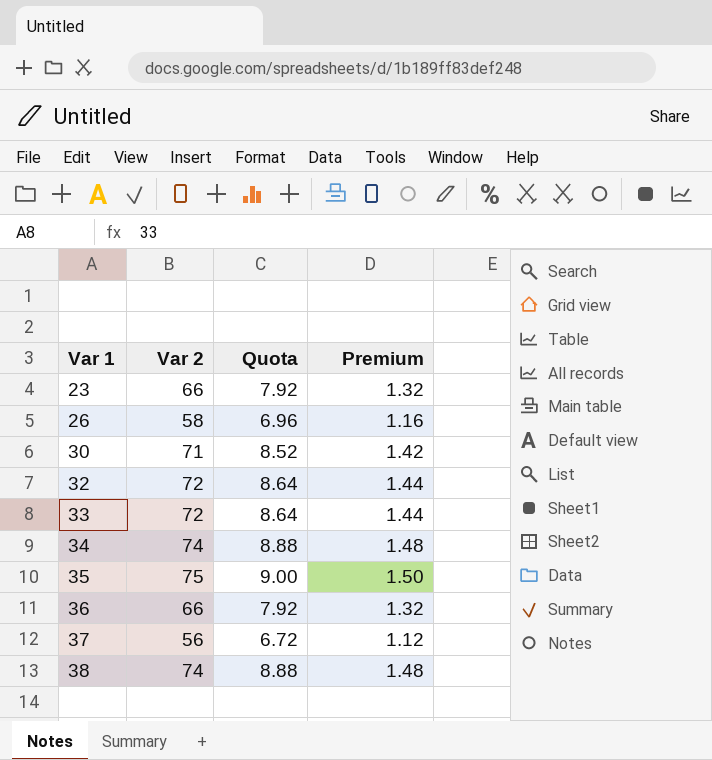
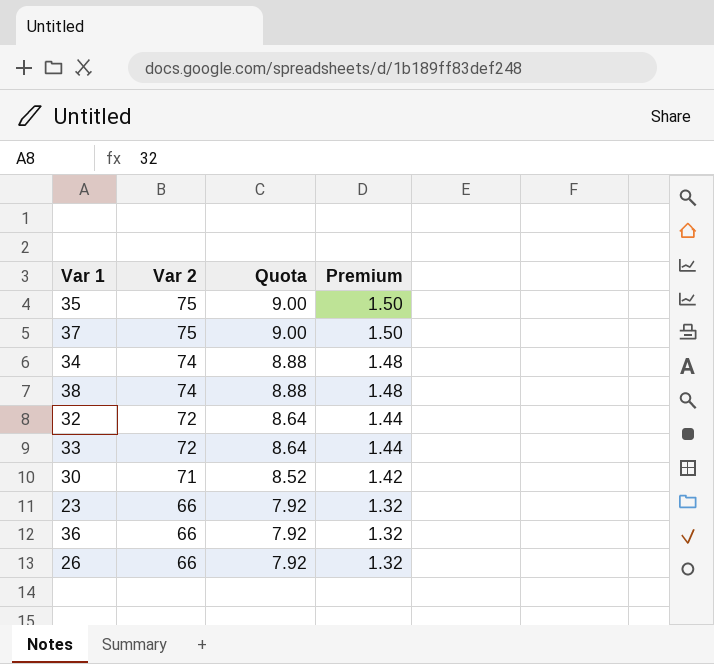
row order: Var 1 ascending -> Var 2 descending
37 | Var 2: 56 -> 75
37 | Quota: 6.72 -> 9.00
37 | Premium: 1.12 -> 1.50
26 | Var 2: 58 -> 66
26 | Quota: 6.96 -> 7.92
26 | Premium: 1.16 -> 1.32

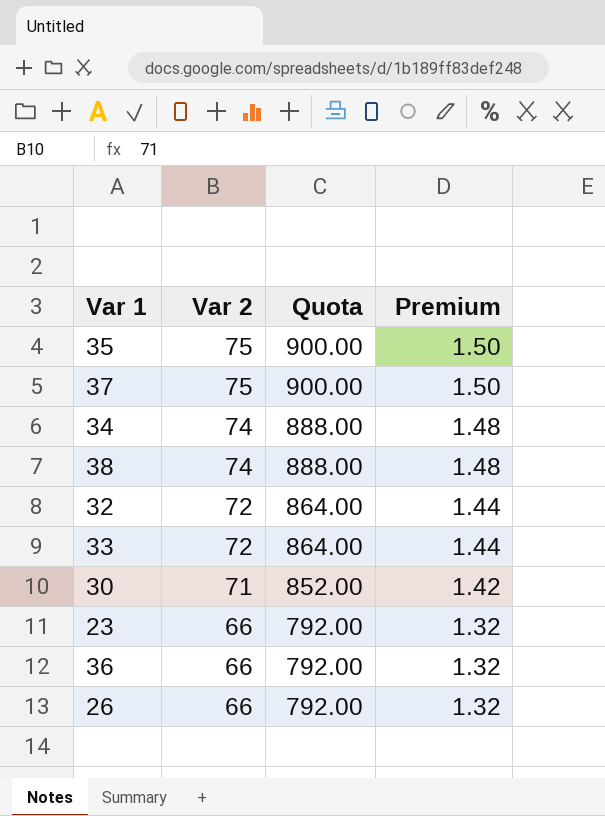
column Quota | formula: [Var 2] * 0.12 -> [Var 2] * 12

